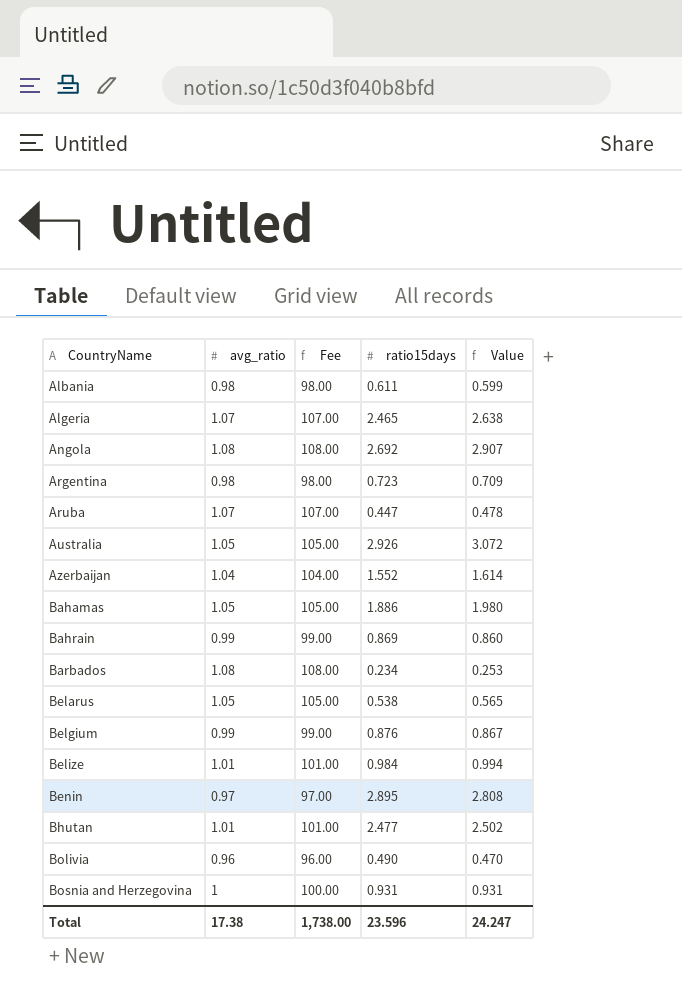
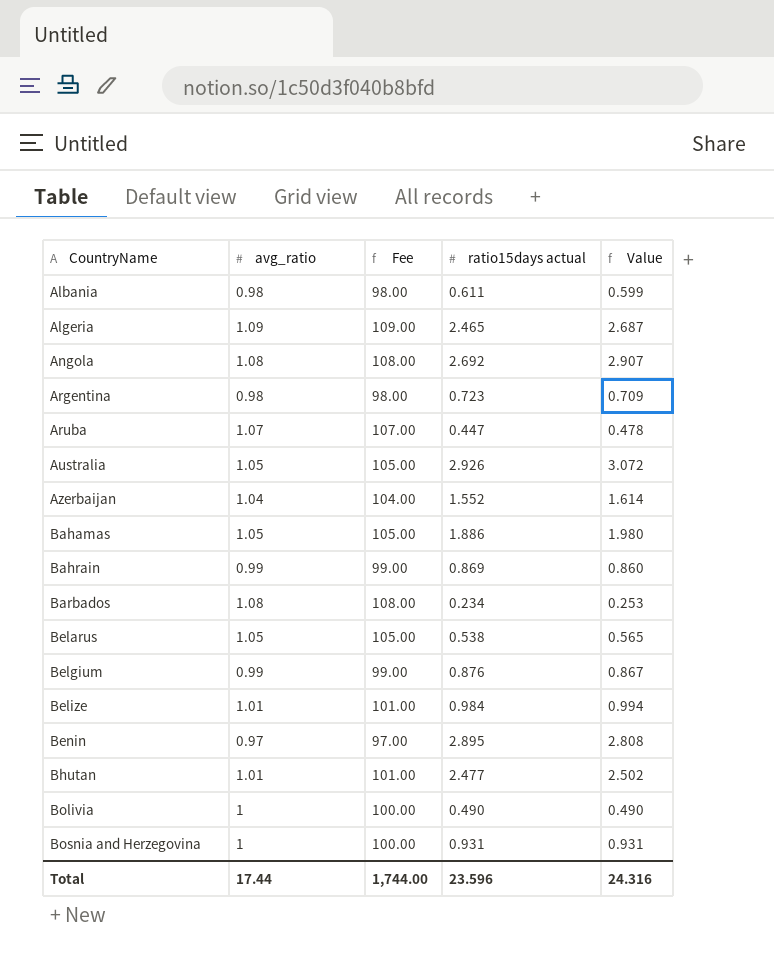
column name: ratio15days -> ratio15days actual
Algeria | avg_ratio: 1.07 -> 1.09
Algeria | Fee: 107.00 -> 109.00
Algeria | Value: 2.638 -> 2.687
Bolivia | avg_ratio: 0.96 -> 1
Bolivia | Fee: 96.00 -> 100.00
Bolivia | Value: 0.470 -> 0.490
Total | avg_ratio: 17.38 -> 17.44
Total | Fee: 1,738.00 -> 1,744.00
Total | Value: 24.247 -> 24.316

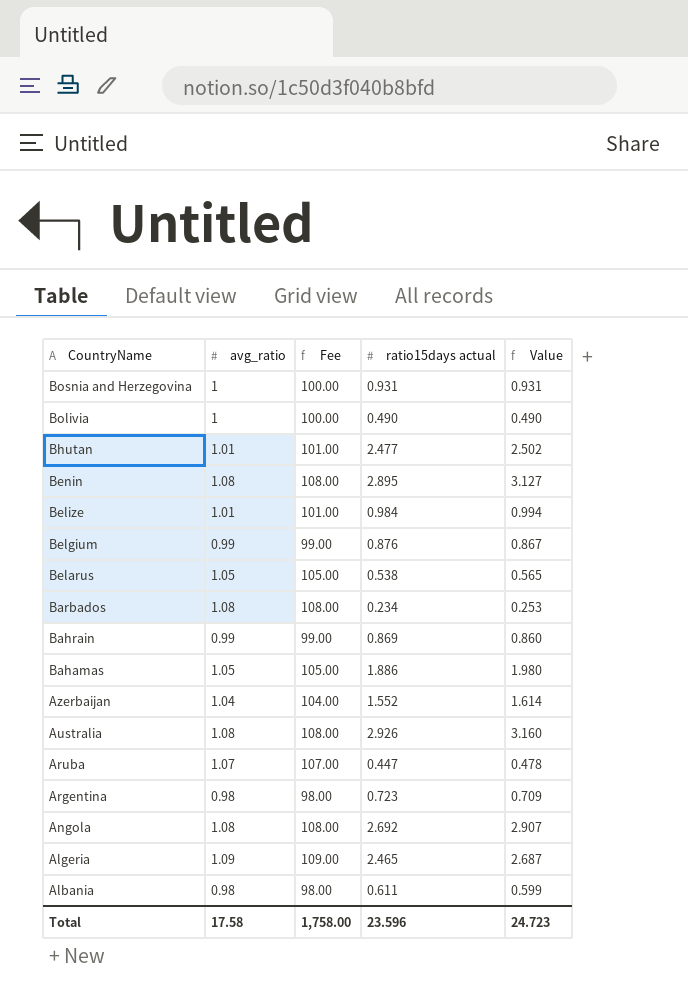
row order: CountryName ascending -> CountryName descending
Benin | avg_ratio: 0.97 -> 1.08
Benin | Fee: 97.00 -> 108.00
Benin | Value: 2.808 -> 3.127
Australia | avg_ratio: 1.05 -> 1.08
Australia | Fee: 105.00 -> 108.00
Australia | Value: 3.072 -> 3.160
Total | avg_ratio: 17.44 -> 17.58
Total | Fee: 1,744.00 -> 1,758.00
Total | Value: 24.316 -> 24.723

